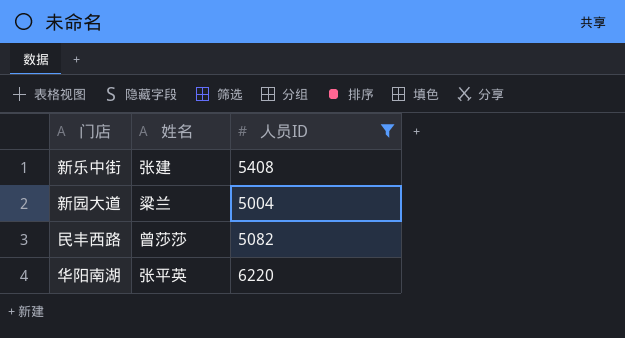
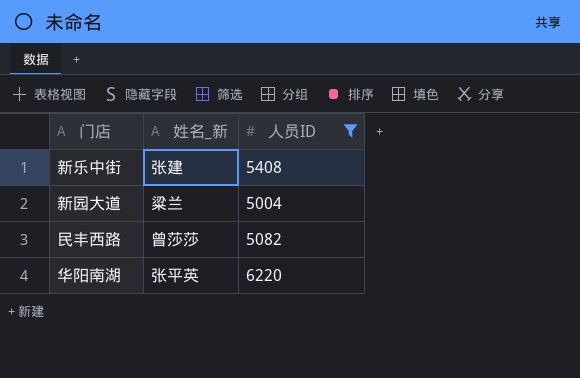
column name: 姓名 -> 姓名_新

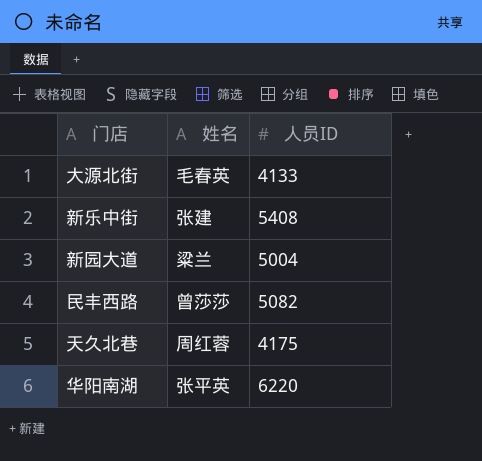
filter: 人员ID >= 5004 -> none
column name: 姓名_新 -> 姓名

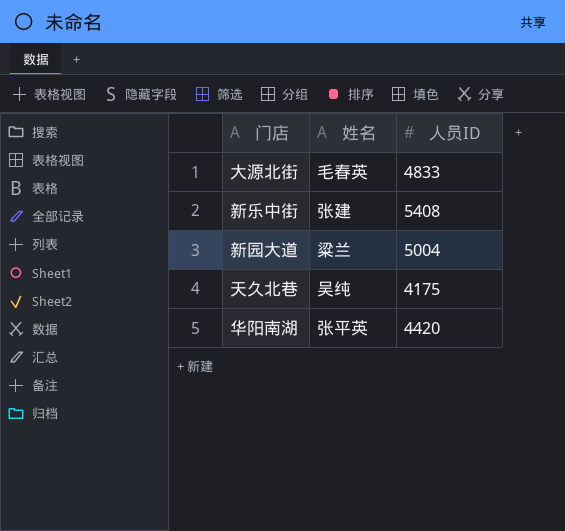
row 民丰西路: 曾莎莎 | 5082 -> none
大源北街 | 人员ID: 4133 -> 4833
天久北巷 | 姓名: 周红蓉 -> 吴纯
华阳南湖 | 人员ID: 6220 -> 4420

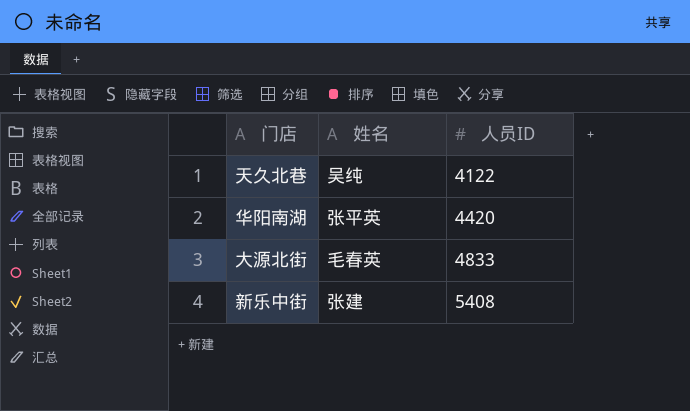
row order: none -> 人员ID ascending
row 新园大道: 粱兰 | 5004 -> none
天久北巷 | 人员ID: 4175 -> 4122

